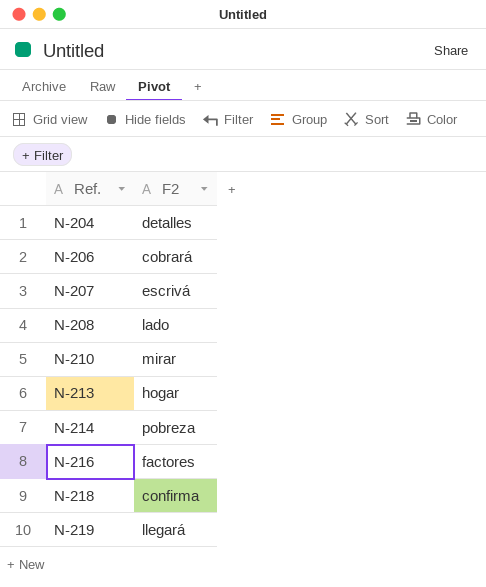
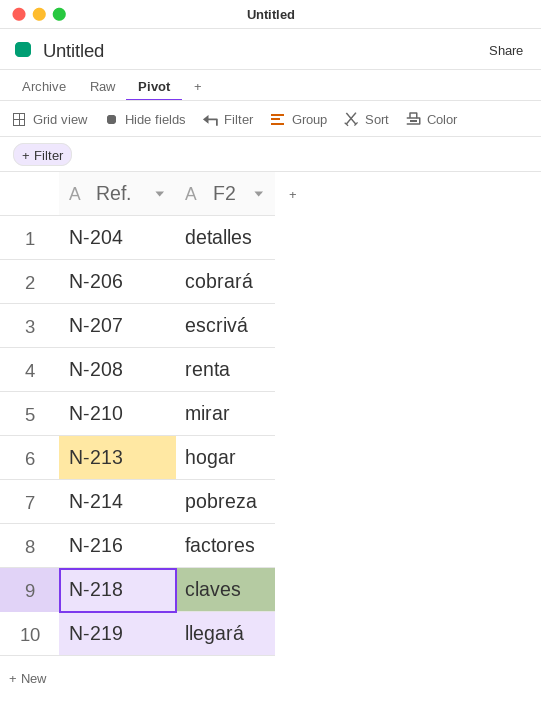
N-208 | F2: lado -> renta
N-218 | F2: confirma -> claves

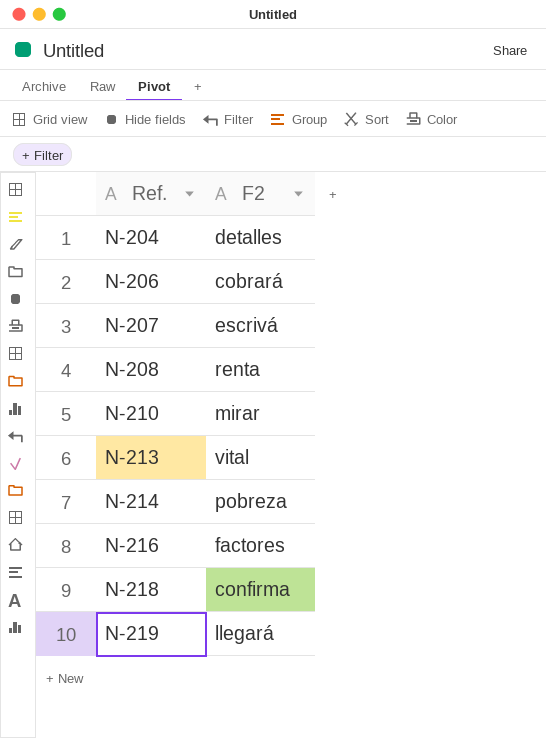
N-213 | F2: hogar -> vital
N-218 | F2: claves -> confirma

